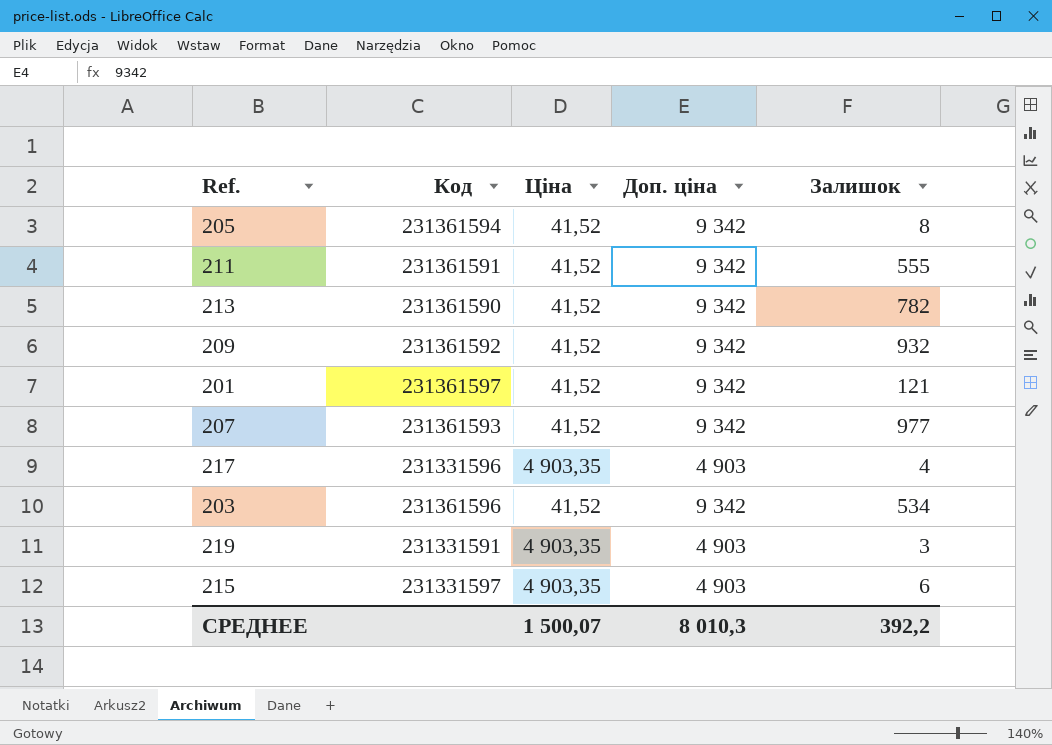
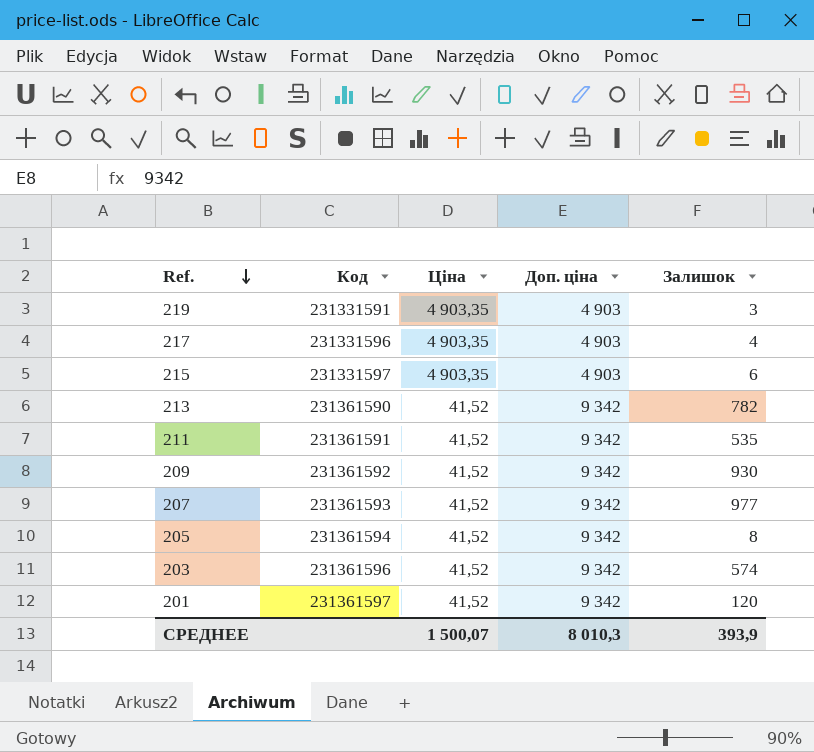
row order: none -> Ref. descending
211 | Залишок: 555 -> 535
209 | Залишок: 932 -> 930
203 | Залишок: 534 -> 574
201 | Залишок: 121 -> 120
СРЕДНЕЕ | Залишок: 392,2 -> 393,9

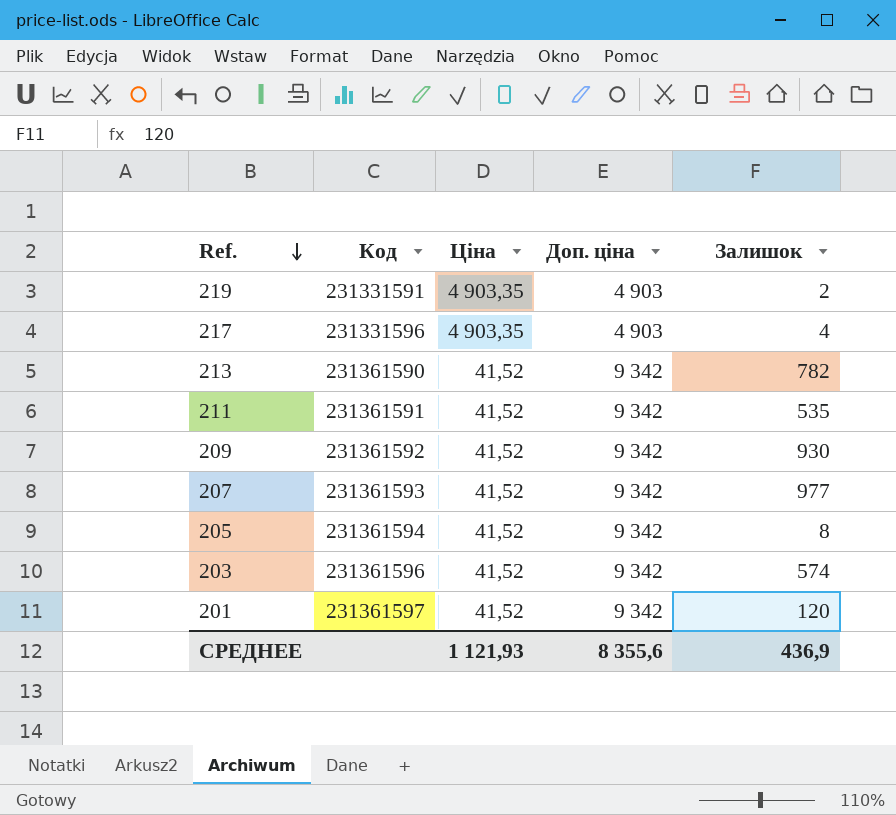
row 215: 231331597 | 4 903,35 | 4 903 | 6 -> none
219 | Залишок: 3 -> 2
СРЕДНЕЕ | Ціна: 1 500,07 -> 1 121,93
СРЕДНЕЕ | Доп. ціна: 8 010,3 -> 8 355,6
СРЕДНЕЕ | Залишок: 393,9 -> 436,9

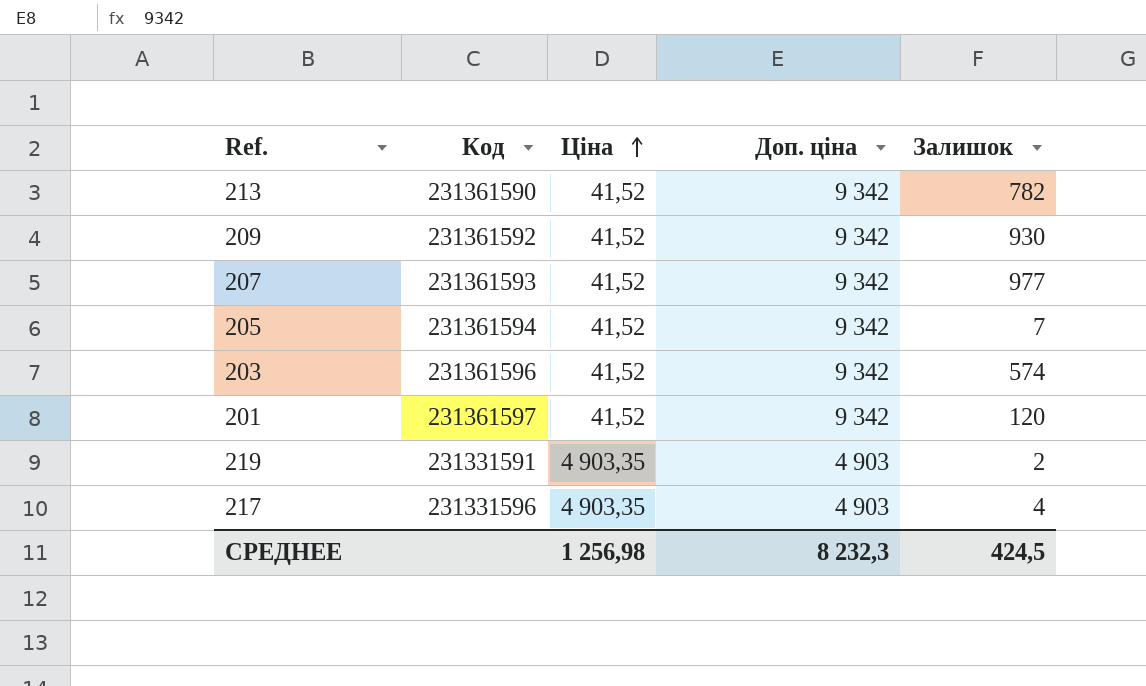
row order: Ref. descending -> Ціна ascending
row 211: 231361591 | 41,52 | 9 342 | 535 -> none
205 | Залишок: 8 -> 7
СРЕДНЕЕ | Ціна: 1 121,93 -> 1 256,98
СРЕДНЕЕ | Доп. ціна: 8 355,6 -> 8 232,3
СРЕДНЕЕ | Залишок: 436,9 -> 424,5

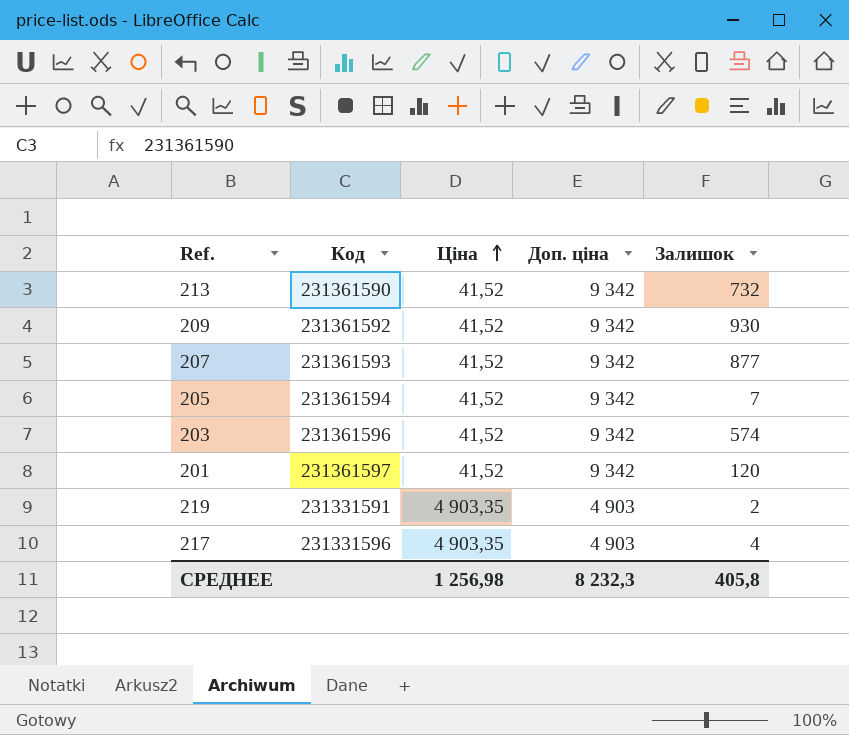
213 | Залишок: 782 -> 732
207 | Залишок: 977 -> 877
СРЕДНЕЕ | Залишок: 424,5 -> 405,8

